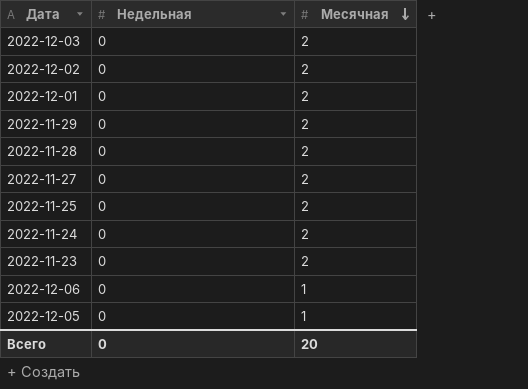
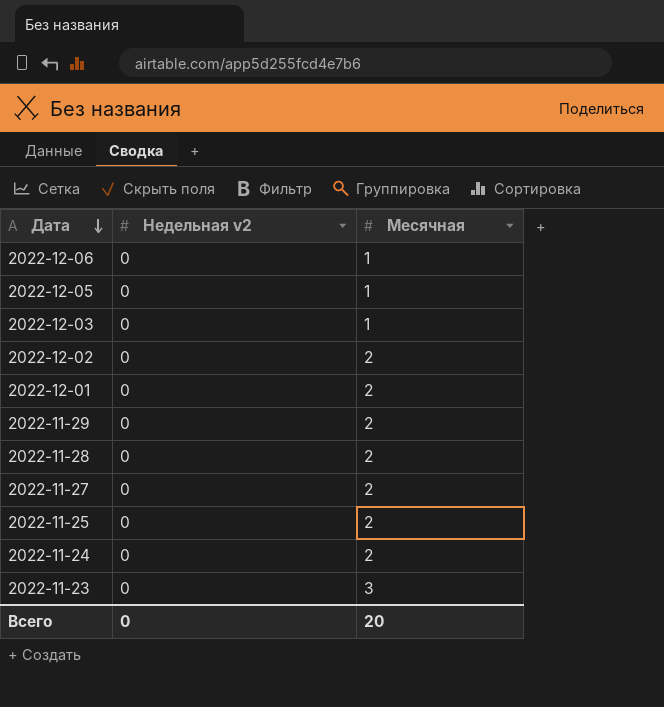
row order: Месячная descending -> Дата descending
column name: Недельная -> Недельная v2
2022-12-03 | Месячная: 2 -> 1
2022-11-23 | Месячная: 2 -> 3

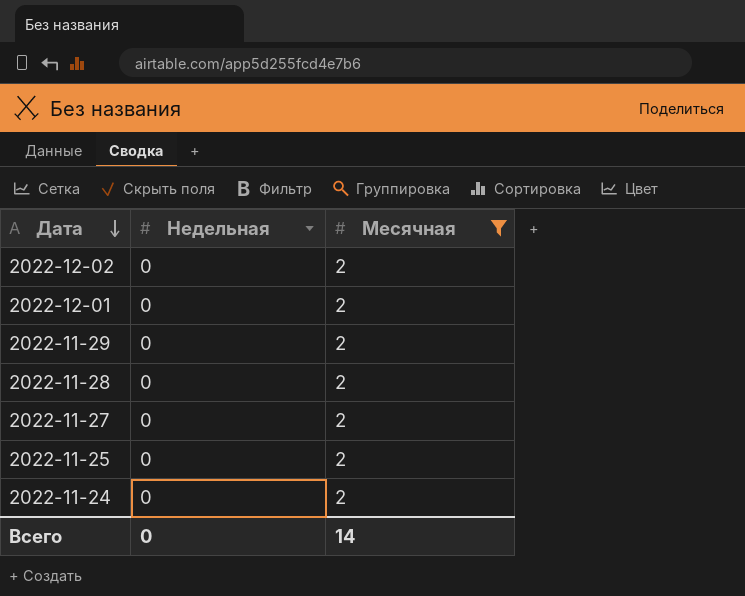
filter: none -> Месячная = 2
column name: Недельная v2 -> Недельная
Всего | Месячная: 20 -> 14

